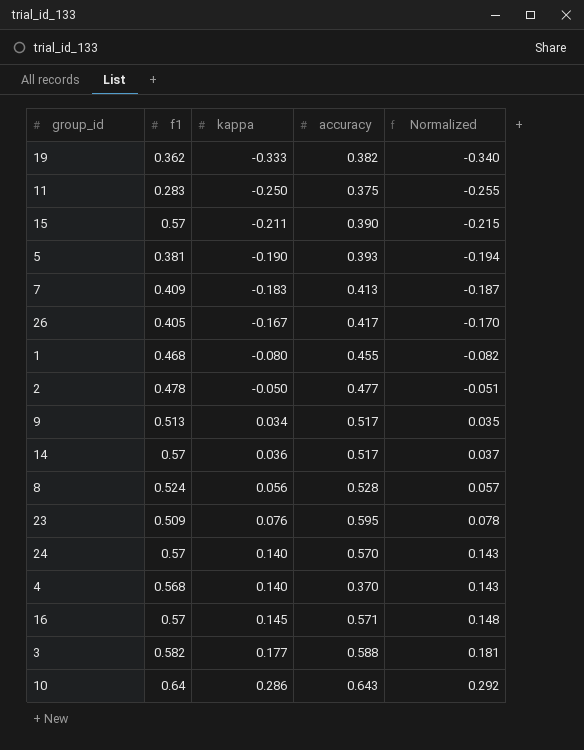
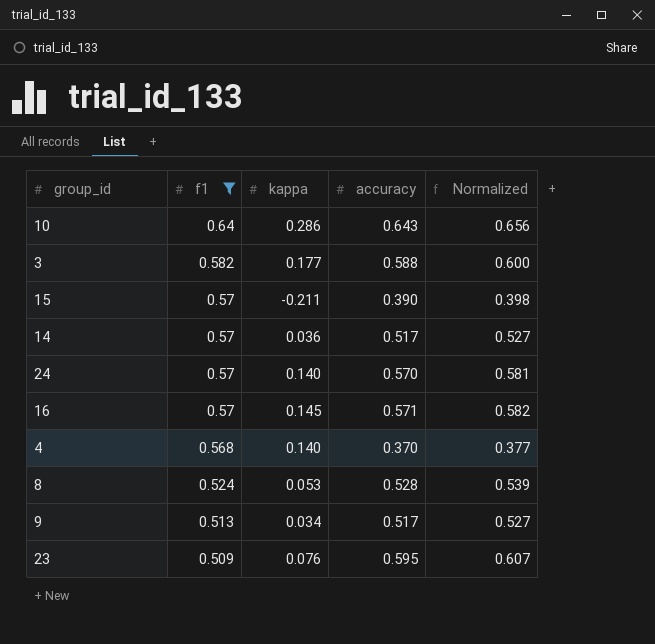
filter: none -> f1 >= 0.509
row order: kappa ascending -> f1 descending
column Normalized | formula: [kappa] * 1.02 -> [accuracy] * 1.02
8 | kappa: 0.056 -> 0.053

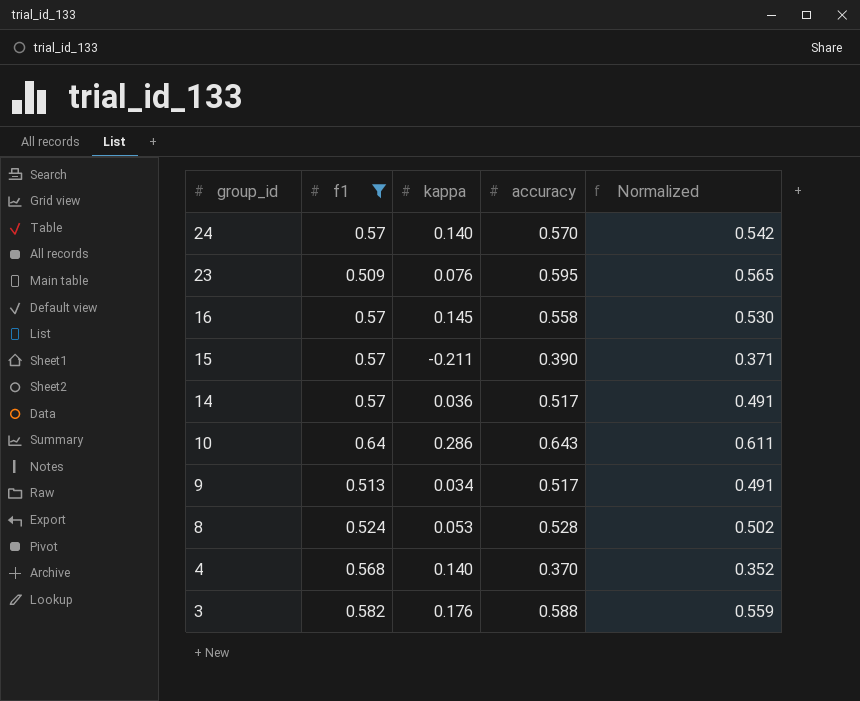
row order: f1 descending -> group_id descending
column Normalized | formula: [accuracy] * 1.02 -> [accuracy] * 0.95
16 | accuracy: 0.571 -> 0.558
3 | kappa: 0.177 -> 0.176

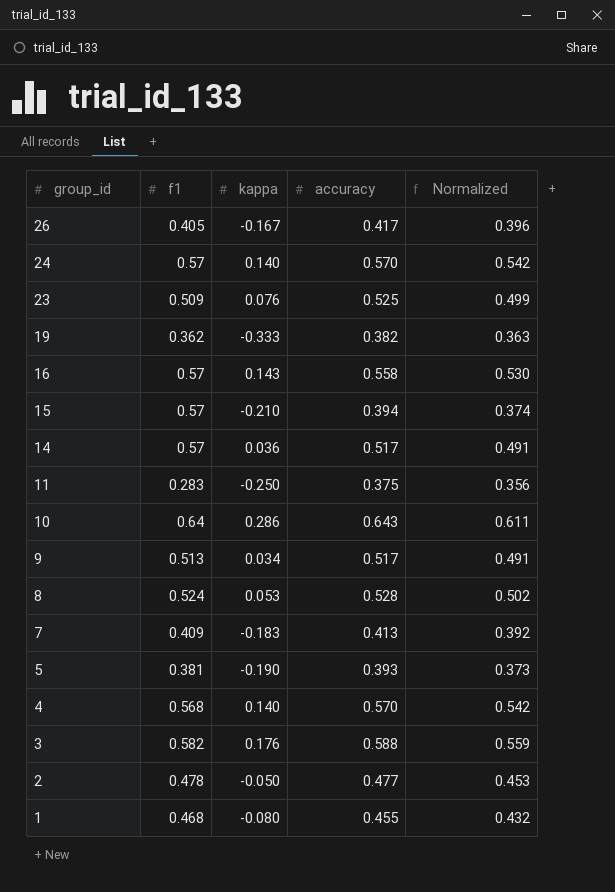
filter: f1 >= 0.509 -> none
23 | accuracy: 0.595 -> 0.525
23 | Normalized: 0.565 -> 0.499
16 | kappa: 0.145 -> 0.143
15 | kappa: -0.211 -> -0.210
15 | accuracy: 0.390 -> 0.394
15 | Normalized: 0.371 -> 0.374
4 | accuracy: 0.370 -> 0.570
4 | Normalized: 0.352 -> 0.542

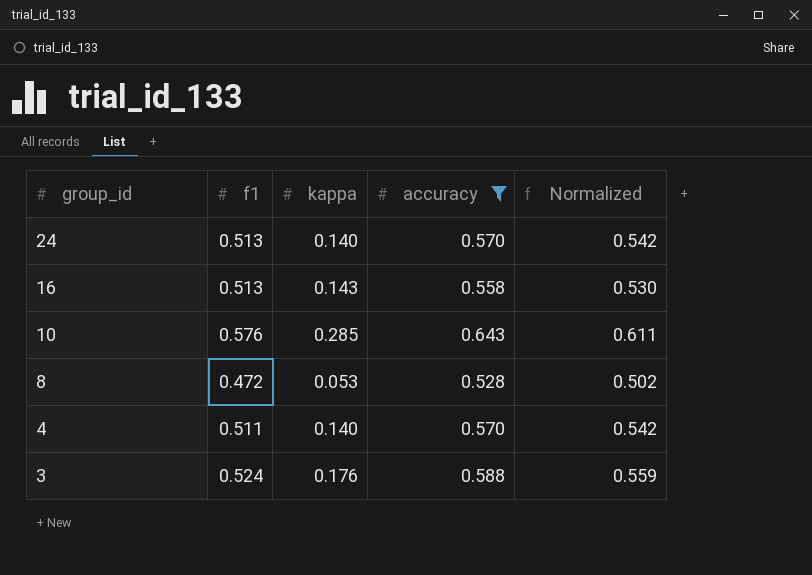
filter: none -> accuracy >= 0.528
24 | f1: 0.57 -> 0.513
16 | f1: 0.57 -> 0.513
10 | f1: 0.64 -> 0.576
10 | kappa: 0.286 -> 0.285
8 | f1: 0.524 -> 0.472
4 | f1: 0.568 -> 0.511
3 | f1: 0.582 -> 0.524

